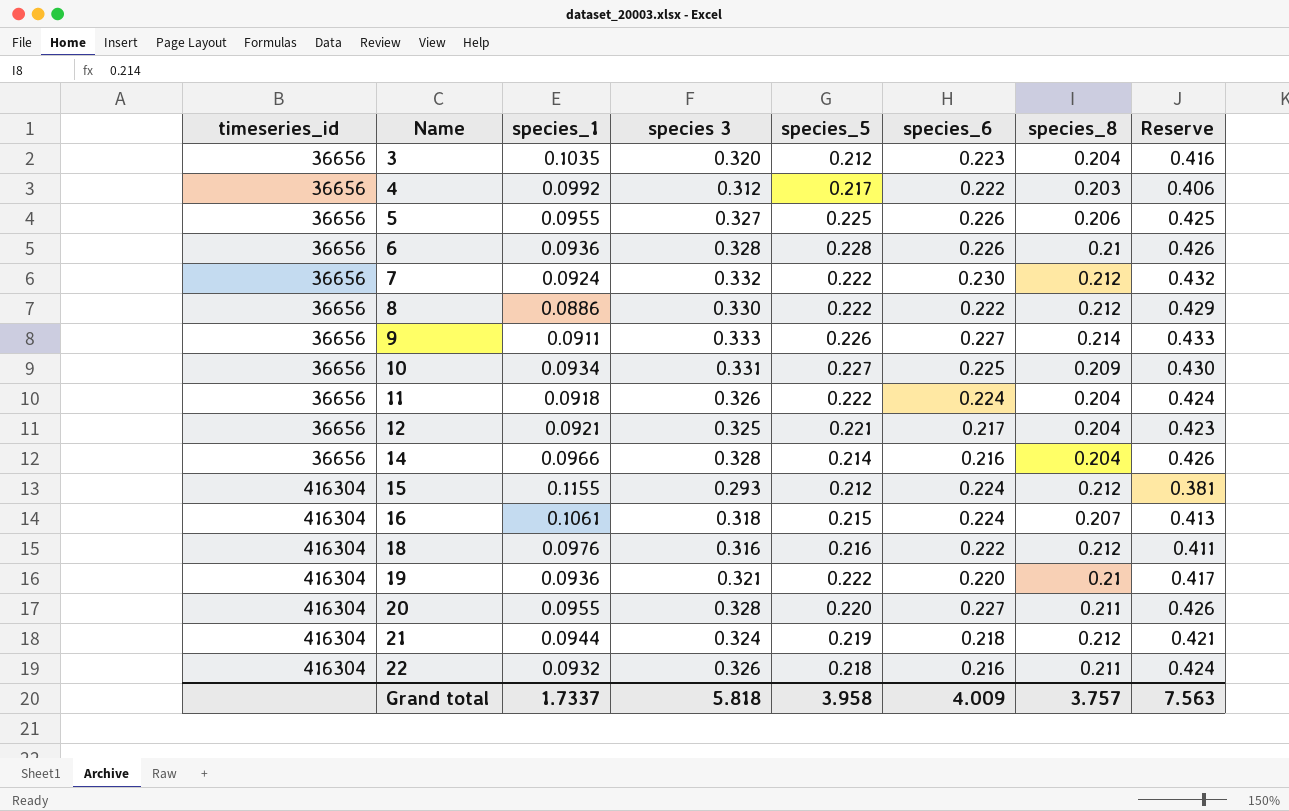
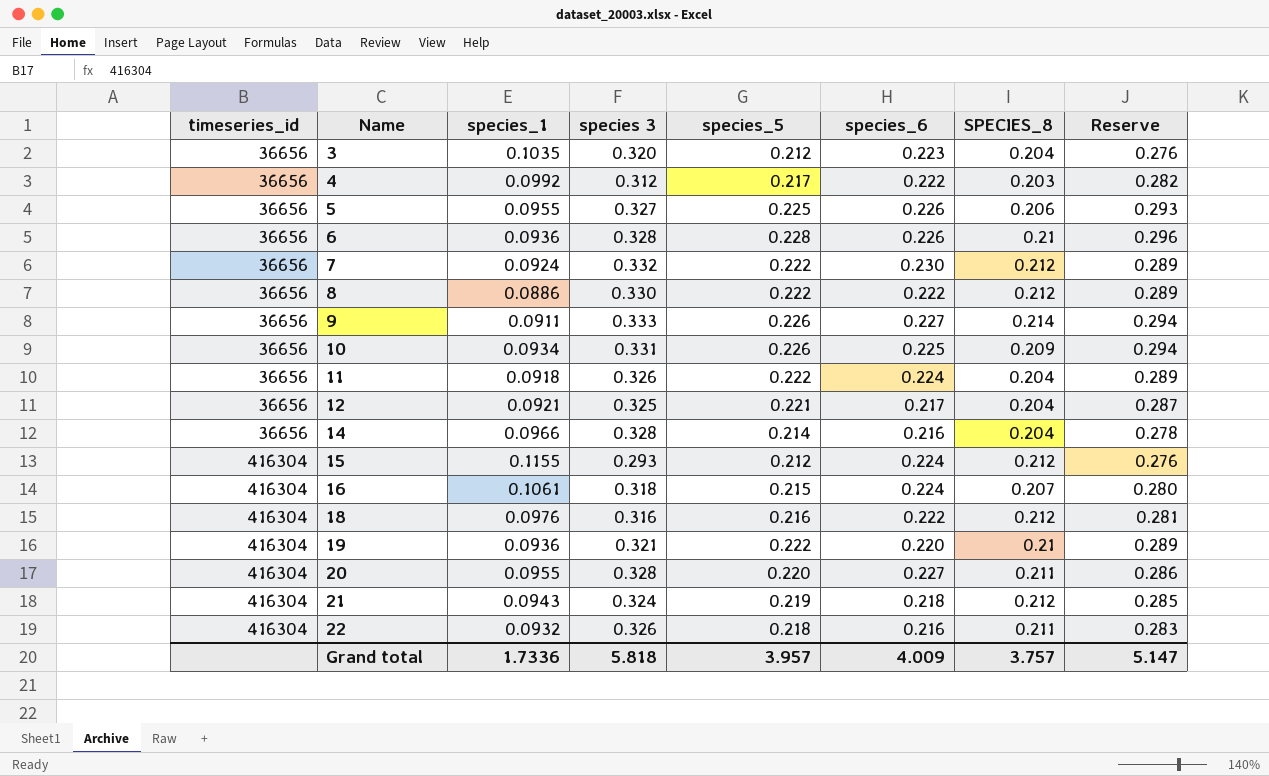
column name: species_8 -> SPECIES_8
column Reserve | formula: [species 3] * 1.3 -> [species_5] * 1.3
10 | species_5: 0.227 -> 0.226
21 | species_1: 0.0944 -> 0.0943
Grand total | species_1: 1.7337 -> 1.7336
Grand total | species_5: 3.958 -> 3.957
Grand total | Reserve: 7.563 -> 5.147

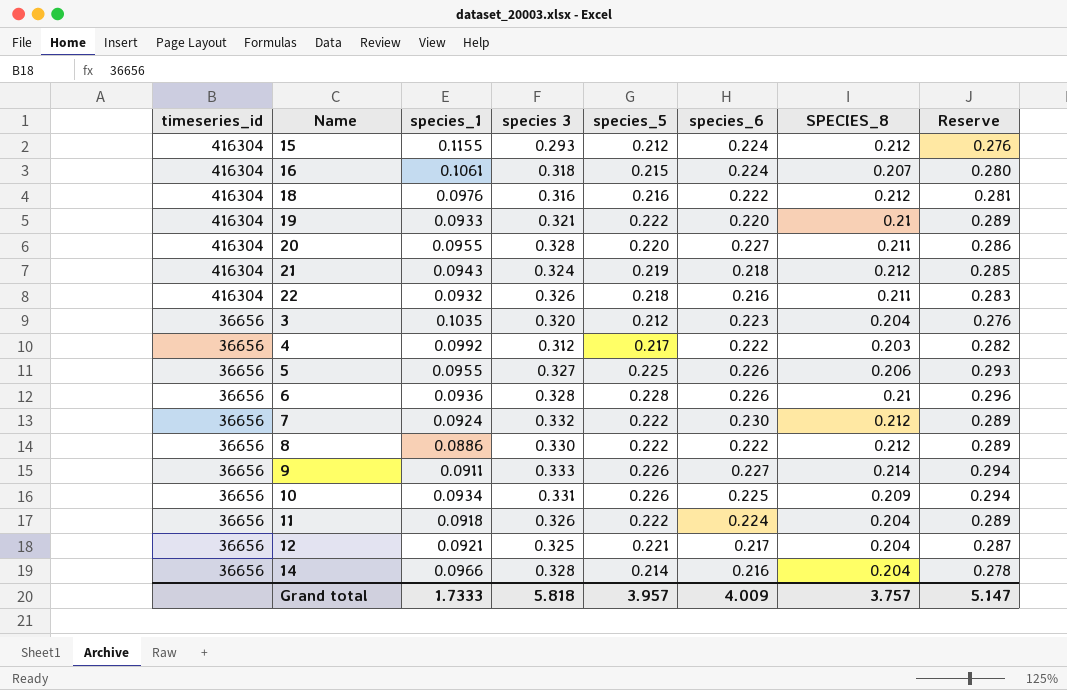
row order: timeseries_id ascending -> timeseries_id descending
19 | species_1: 0.0936 -> 0.0933
Grand total | species_1: 1.7336 -> 1.7333

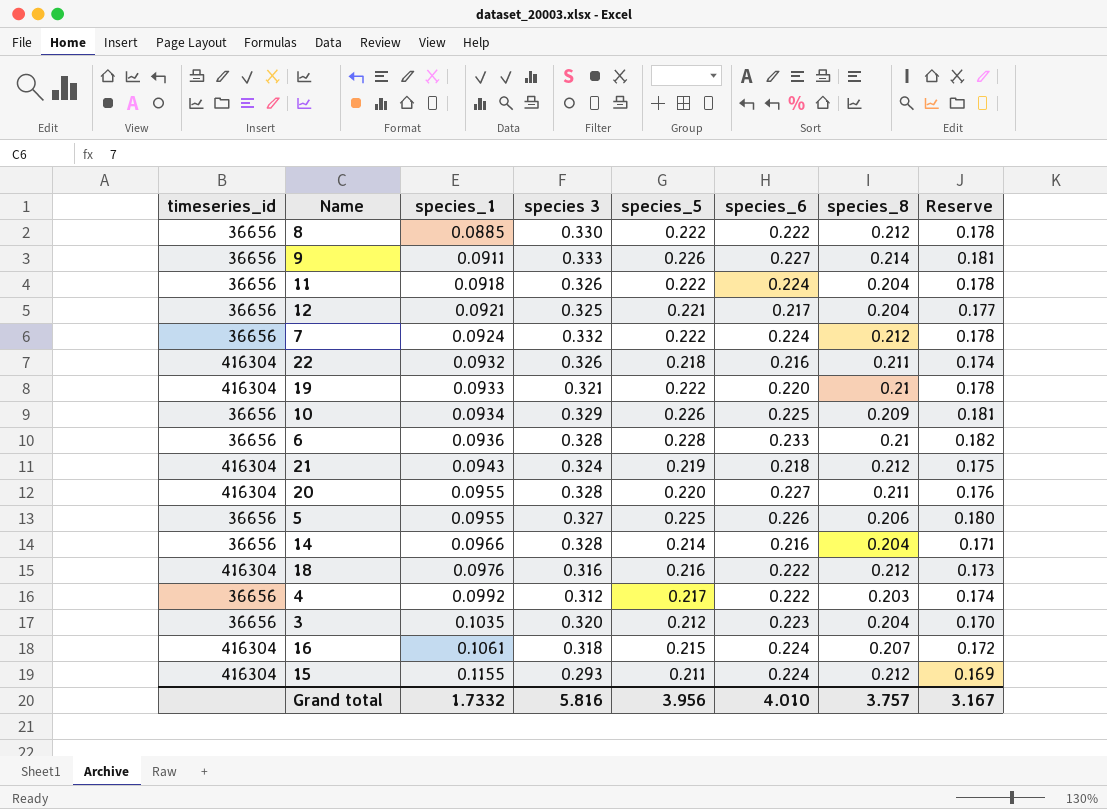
row order: timeseries_id descending -> species_1 ascending
column name: SPECIES_8 -> species_8
column Reserve | formula: [species_5] * 1.3 -> [species_5] * 0.8
8 | species_1: 0.0886 -> 0.0885
7 | species_6: 0.230 -> 0.224
10 | species 3: 0.331 -> 0.329
6 | species_6: 0.226 -> 0.233
15 | species_5: 0.212 -> 0.211
Grand total | species_1: 1.7333 -> 1.7332
Grand total | species 3: 5.818 -> 5.816
Grand total | species_5: 3.957 -> 3.956
Grand total | species_6: 4.009 -> 4.010
Grand total | Reserve: 5.147 -> 3.167

